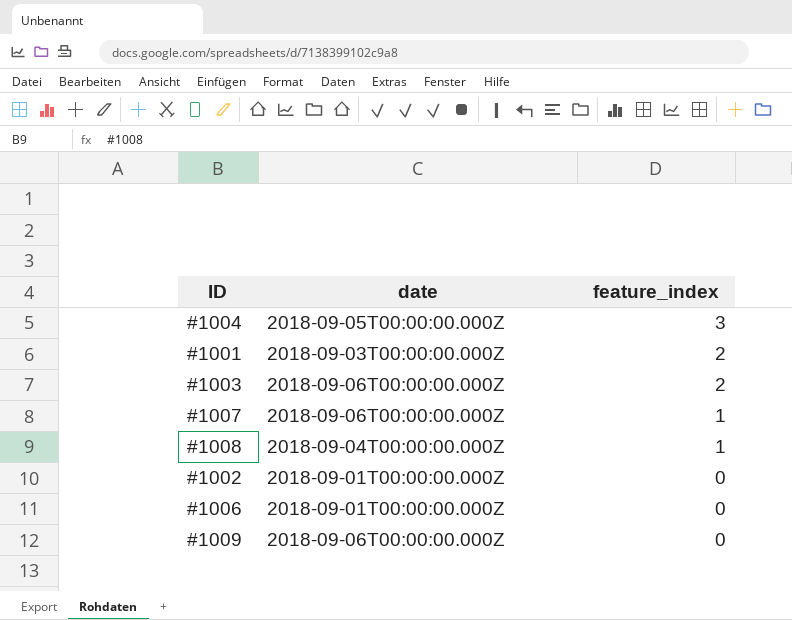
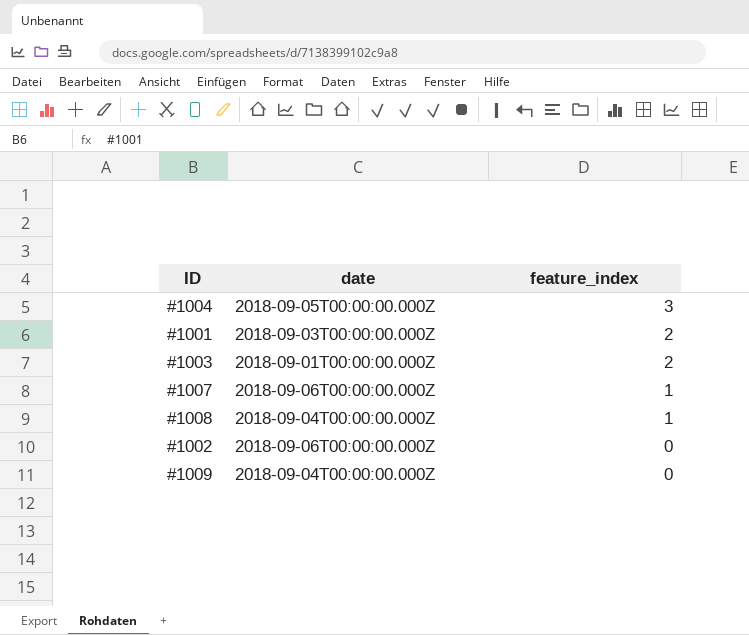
row #1006: 2018-09-01T00:00:00.000Z | 0 -> none
#1003 | date: 2018-09-06T00:00:00.000Z -> 2018-09-01T00:00:00.000Z
#1002 | date: 2018-09-01T00:00:00.000Z -> 2018-09-06T00:00:00.000Z
#1009 | date: 2018-09-06T00:00:00.000Z -> 2018-09-04T00:00:00.000Z

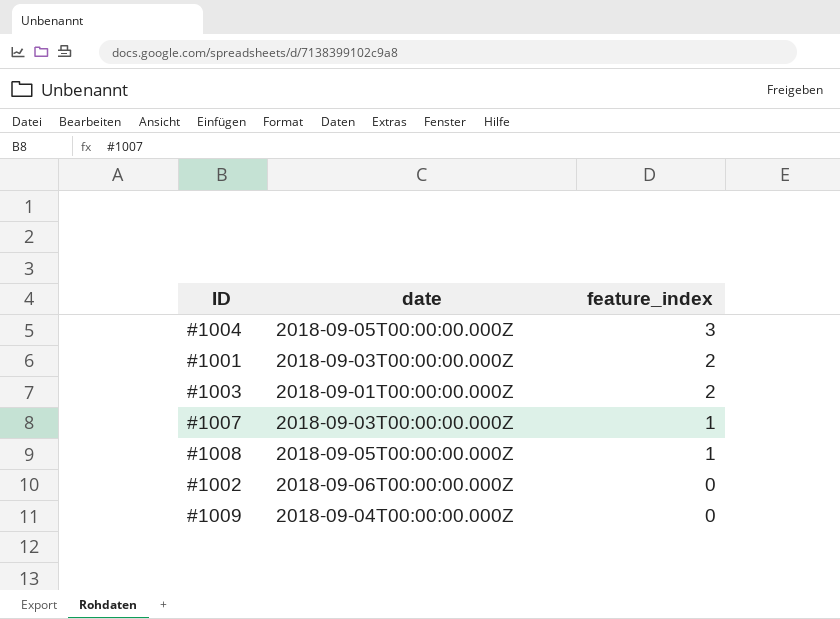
#1007 | date: 2018-09-06T00:00:00.000Z -> 2018-09-03T00:00:00.000Z
#1008 | date: 2018-09-04T00:00:00.000Z -> 2018-09-05T00:00:00.000Z

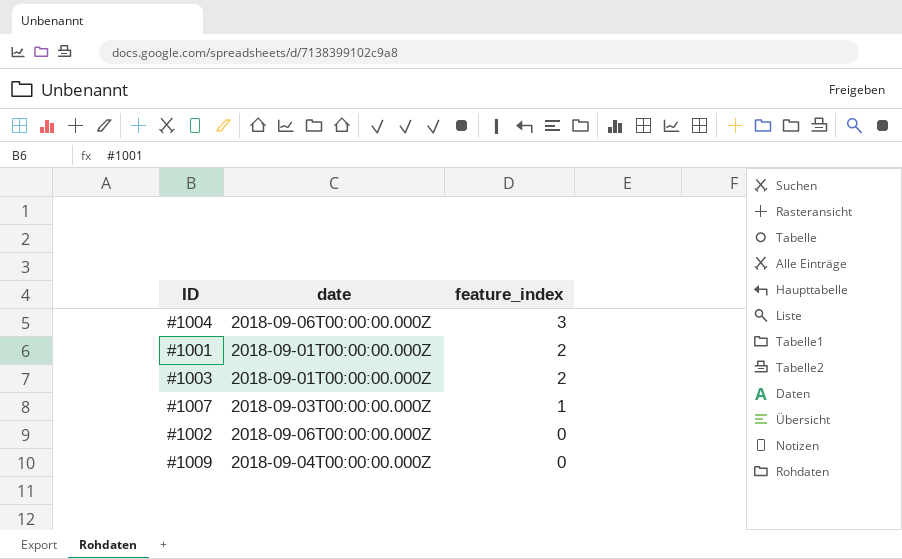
row #1008: 2018-09-05T00:00:00.000Z | 1 -> none
#1004 | date: 2018-09-05T00:00:00.000Z -> 2018-09-06T00:00:00.000Z
#1001 | date: 2018-09-03T00:00:00.000Z -> 2018-09-01T00:00:00.000Z

